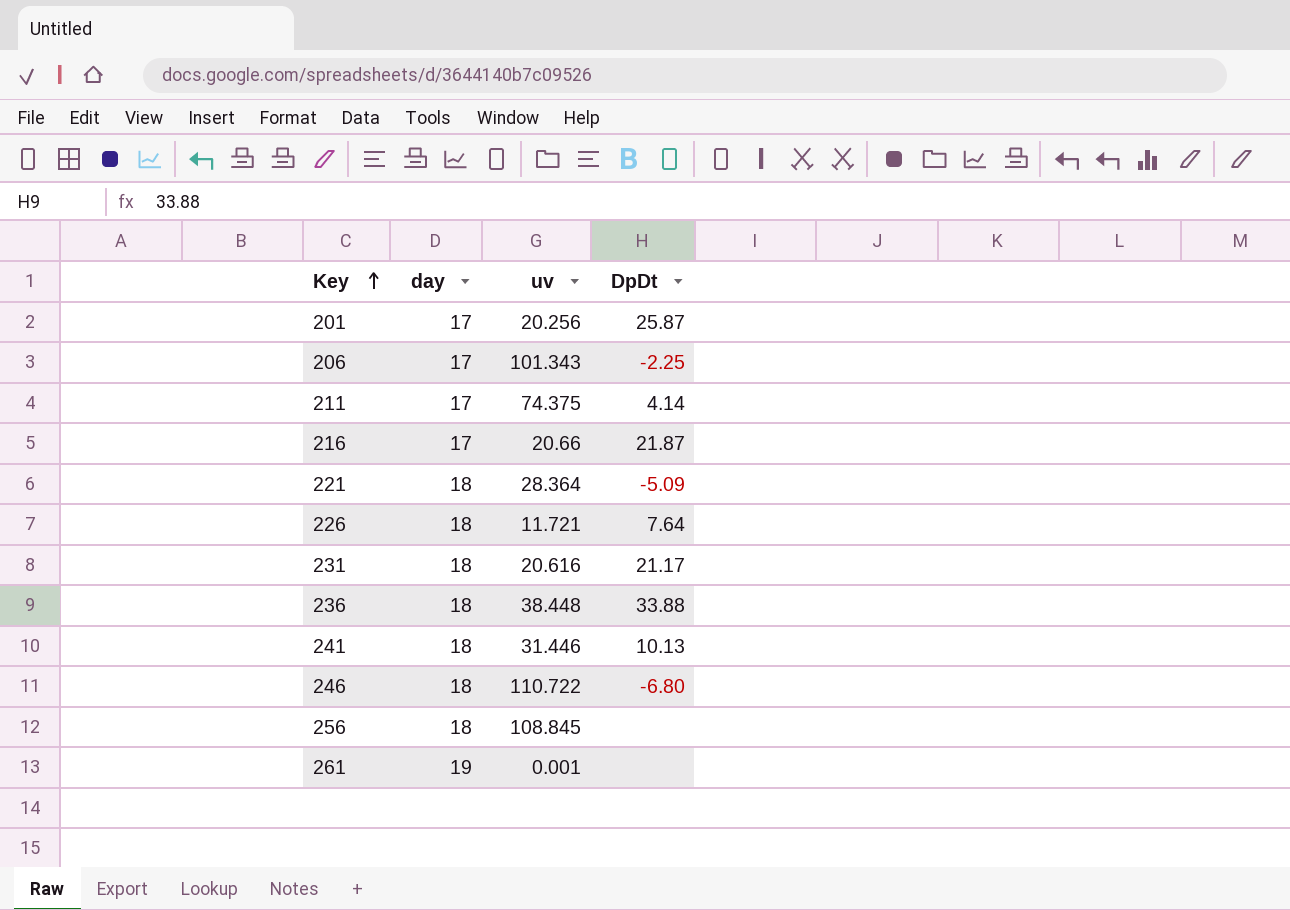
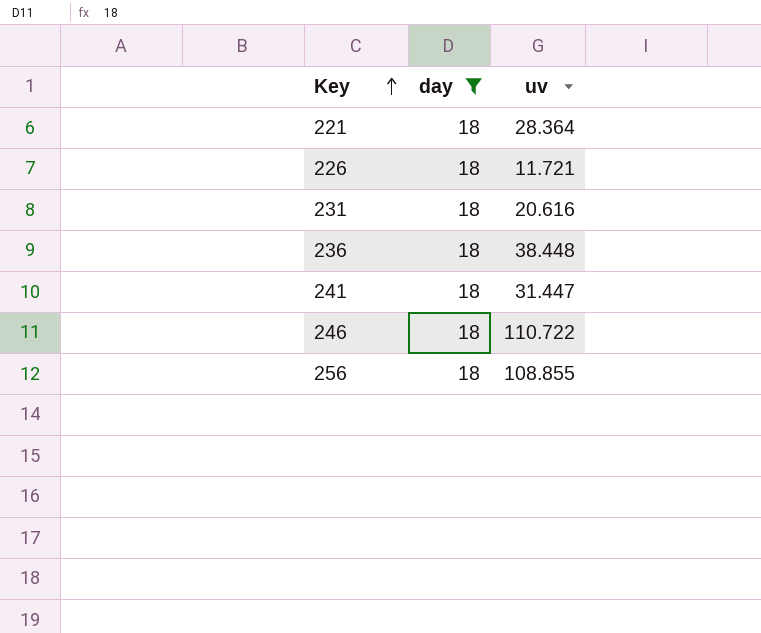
filter: none -> day = 18
column DpDt | position: 4 -> none
241 | uv: 31.446 -> 31.447
256 | uv: 108.845 -> 108.855

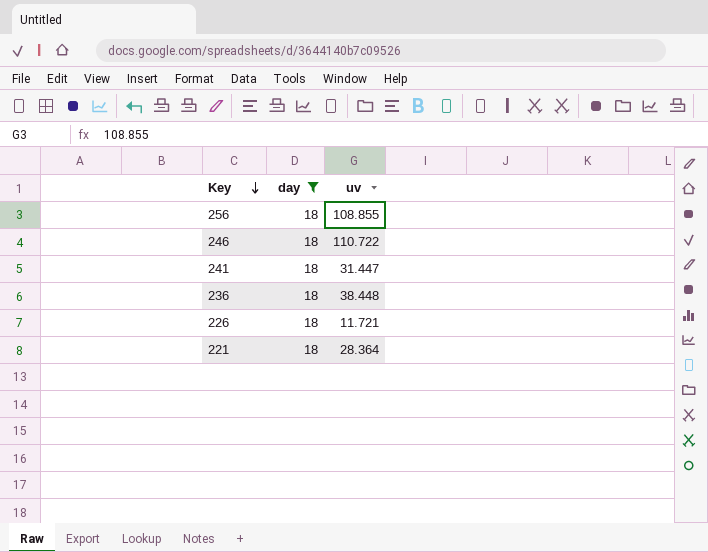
row order: Key ascending -> Key descending
row 231: 18 | 20.616 -> none

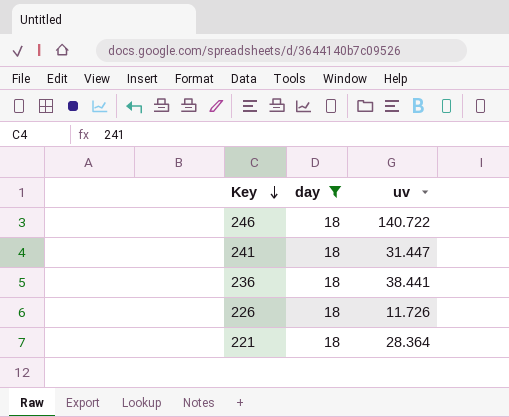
row 256: 18 | 108.855 -> none
246 | uv: 110.722 -> 140.722
236 | uv: 38.448 -> 38.441
226 | uv: 11.721 -> 11.726

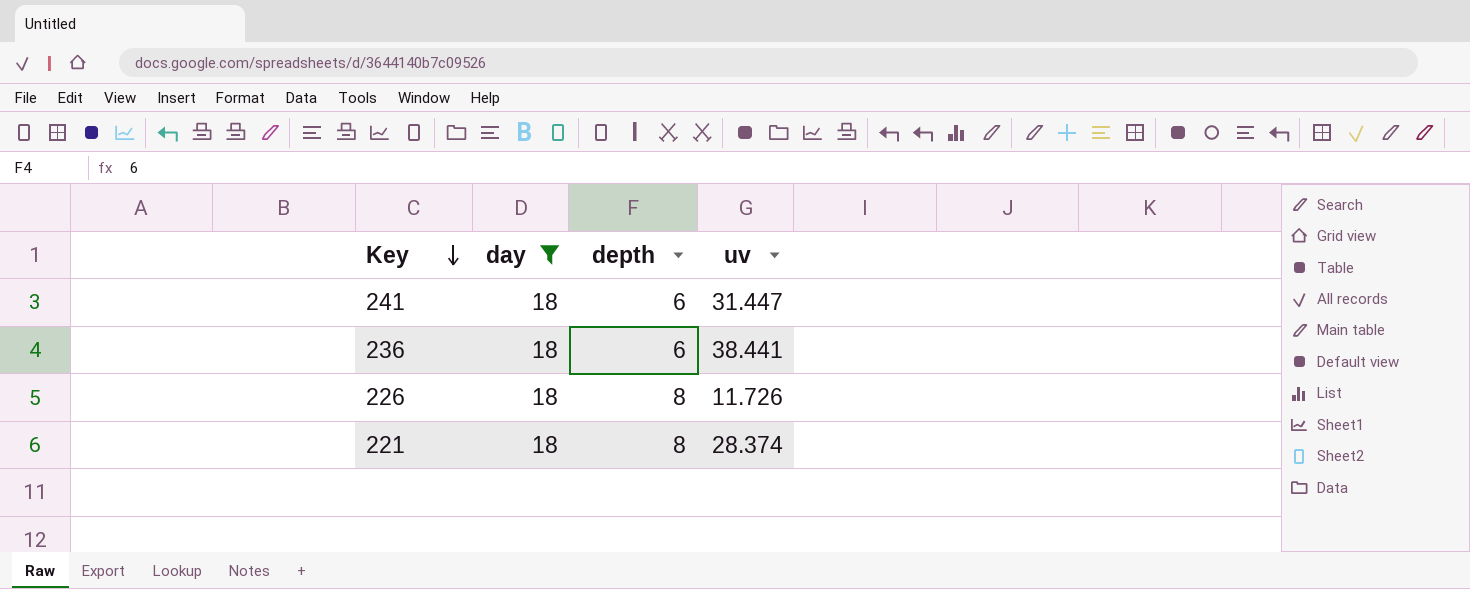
column depth | position: none -> 3
row 246: 18 | 140.722 -> none
221 | uv: 28.364 -> 28.374

